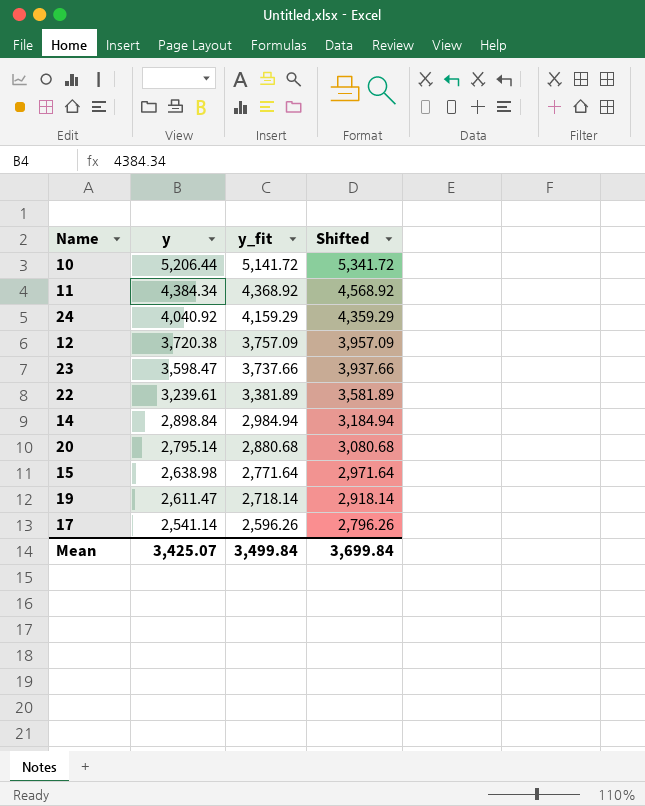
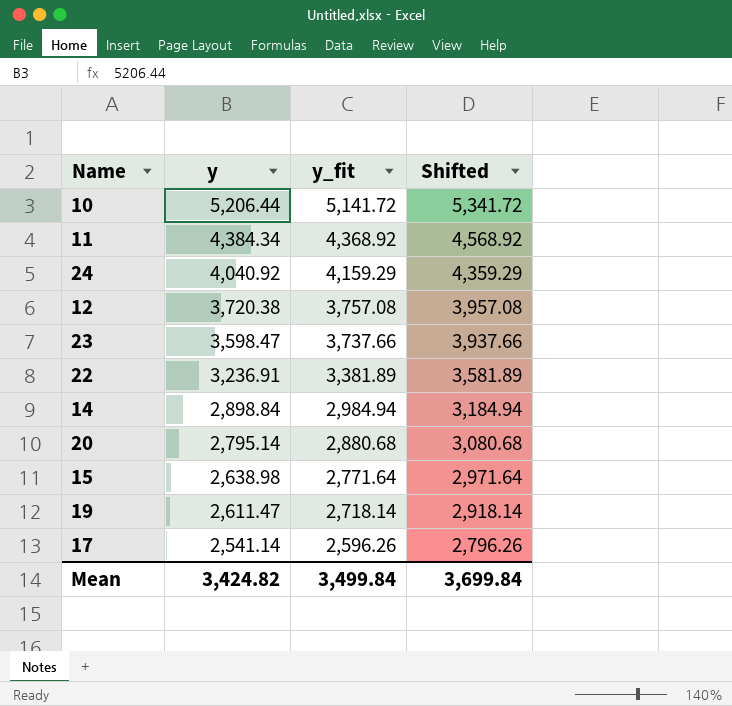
12 | y_fit: 3,757.09 -> 3,757.08
12 | Shifted: 3,957.09 -> 3,957.08
22 | y: 3,239.61 -> 3,236.91
Mean | y: 3,425.07 -> 3,424.82

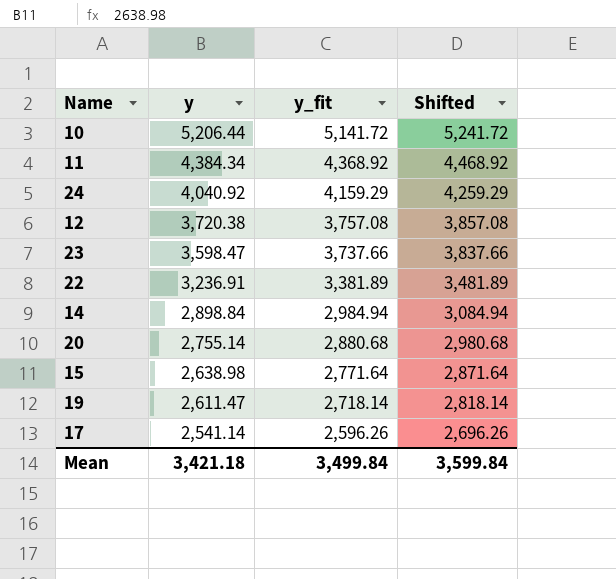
column Shifted | formula: [y_fit] + 200 -> [y_fit] + 100
20 | y: 2,795.14 -> 2,755.14
Mean | y: 3,424.82 -> 3,421.18
Mean | Shifted: 3,699.84 -> 3,599.84

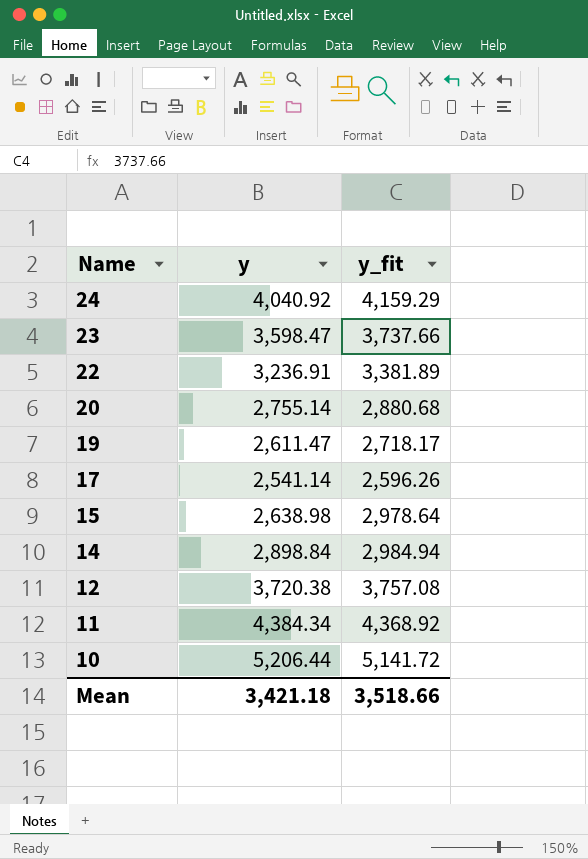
row order: y descending -> Name descending
column Shifted | formula: [y_fit] + 100 -> none
19 | y_fit: 2,718.14 -> 2,718.17
15 | y_fit: 2,771.64 -> 2,978.64
Mean | y_fit: 3,499.84 -> 3,518.66

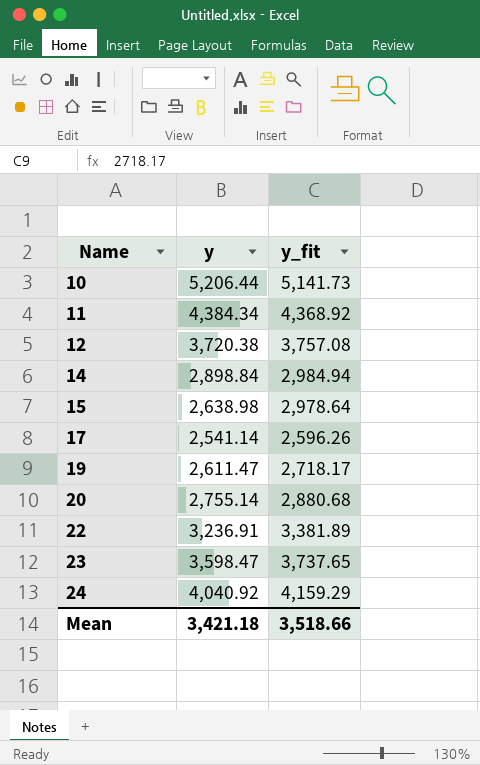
row order: Name descending -> Name ascending
10 | y_fit: 5,141.72 -> 5,141.73
23 | y_fit: 3,737.66 -> 3,737.65

